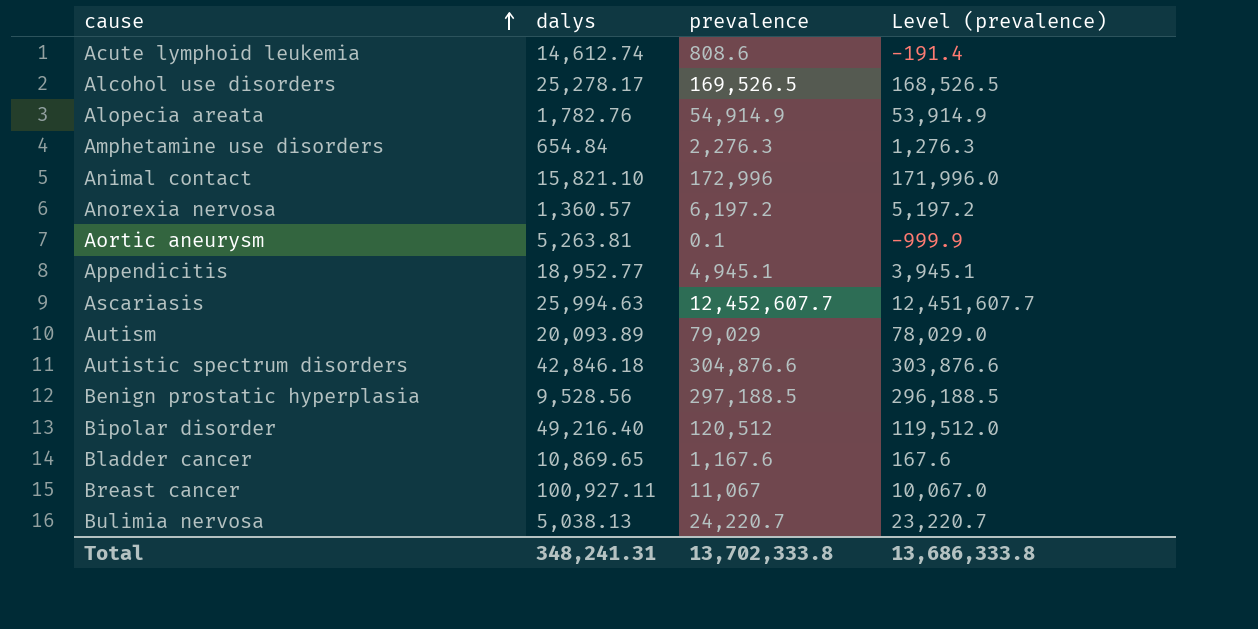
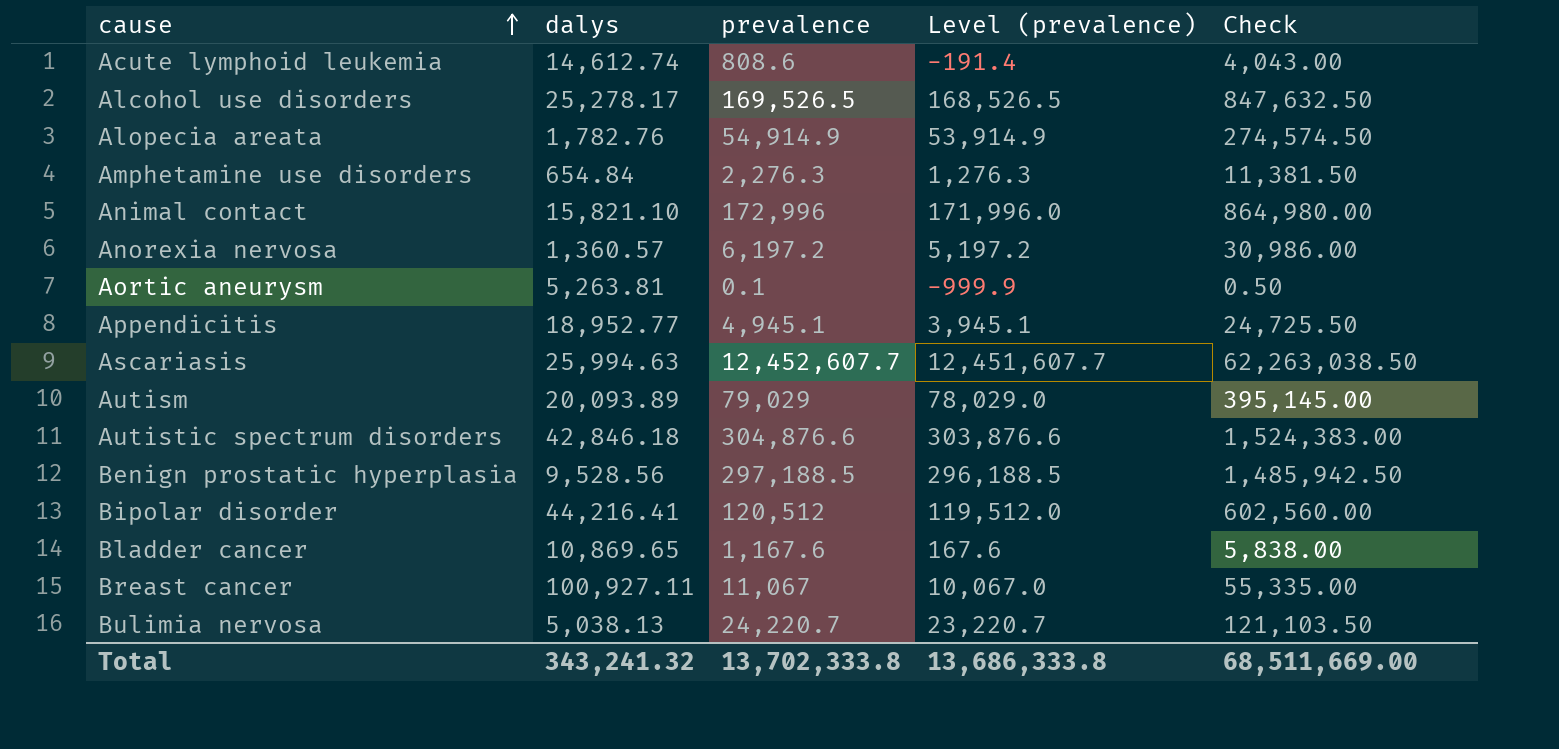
column Check | formula: none -> [prevalence] * 5
Bipolar disorder | dalys: 49,216.40 -> 44,216.41
Total | dalys: 348,241.31 -> 343,241.32

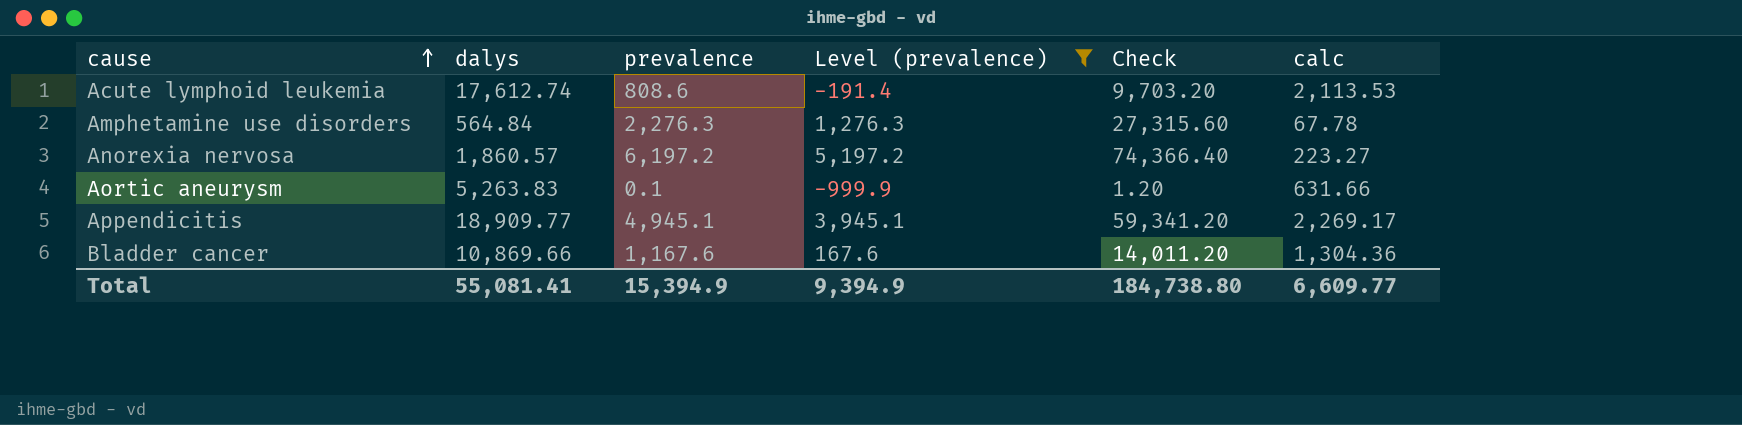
filter: none -> Level (prevalence) <= 5,197.2
column Check | formula: [prevalence] * 5 -> [prevalence] * 12
column calc | formula: none -> [dalys] * 0.12
Acute lymphoid leukemia | dalys: 14,612.74 -> 17,612.74
Amphetamine use disorders | dalys: 654.84 -> 564.84
Anorexia nervosa | dalys: 1,360.57 -> 1,860.57
Aortic aneurysm | dalys: 5,263.81 -> 5,263.83
Appendicitis | dalys: 18,952.77 -> 18,909.77
Bladder cancer | dalys: 10,869.65 -> 10,869.66
Total | dalys: 343,241.32 -> 55,081.41
Total | prevalence: 13,702,333.8 -> 15,394.9
Total | Level (prevalence): 13,686,333.8 -> 9,394.9
Total | Check: 68,511,669.00 -> 184,738.80

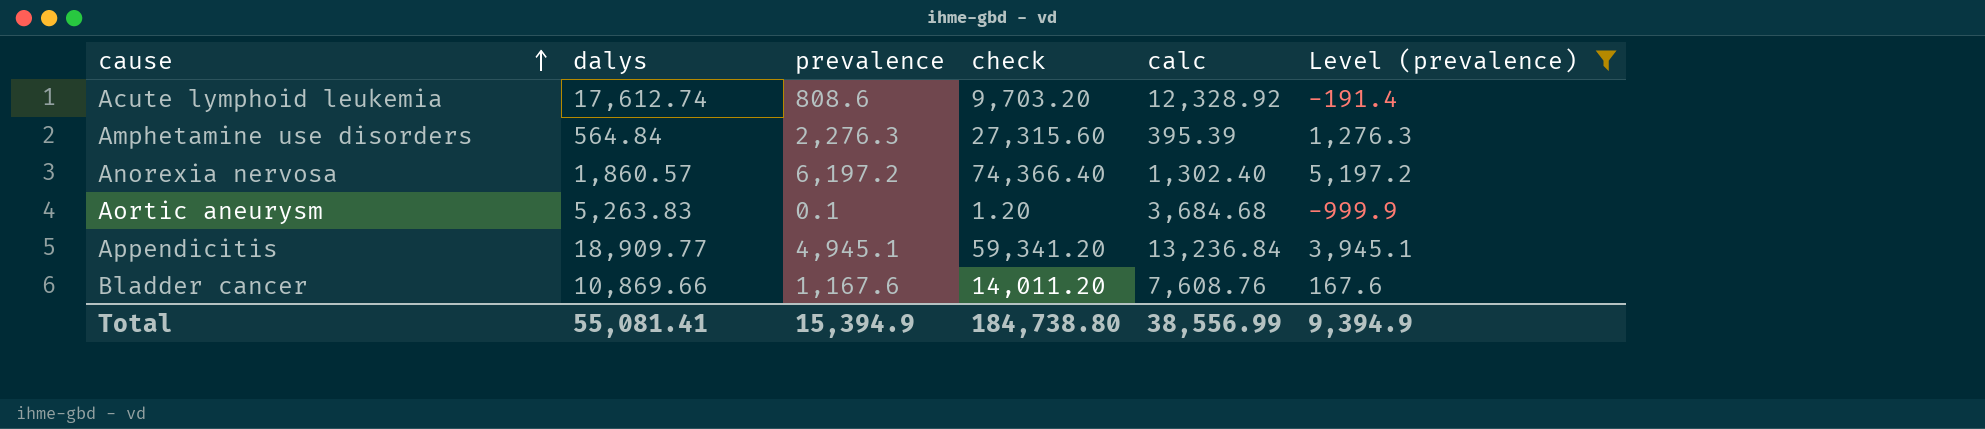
column name: Check -> check
column calc | formula: [dalys] * 0.12 -> [dalys] * 0.7
column Level (prevalence) | position: 4 -> 6
Total | calc: 6,609.77 -> 38,556.99

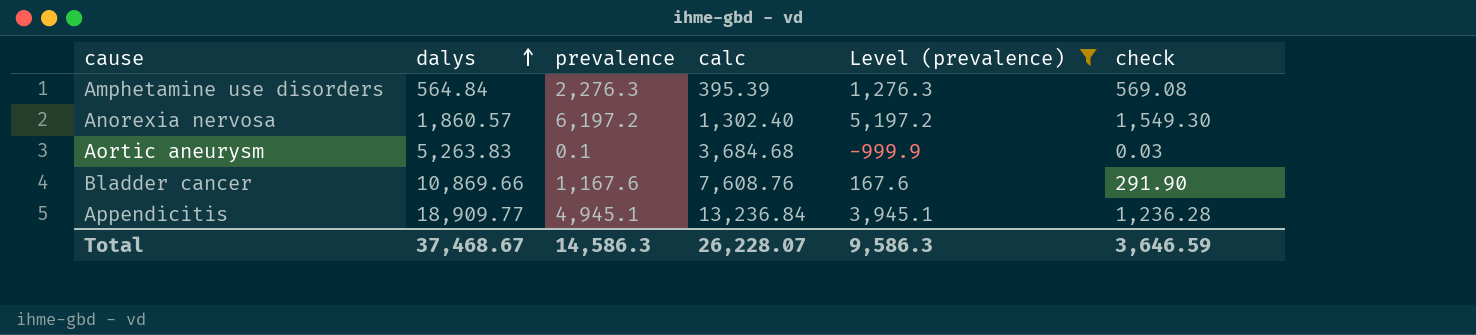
row order: cause ascending -> dalys ascending
column check | formula: [prevalence] * 12 -> [prevalence] * 0.25
column check | position: 4 -> 6
row Acute lymphoid leukemia: 17,612.74 | 808.6 | 9,703.20 | 12,328.92 | -191.4 -> none
Total | dalys: 55,081.41 -> 37,468.67
Total | prevalence: 15,394.9 -> 14,586.3
Total | calc: 38,556.99 -> 26,228.07
Total | Level (prevalence): 9,394.9 -> 9,586.3
Total | check: 184,738.80 -> 3,646.59

